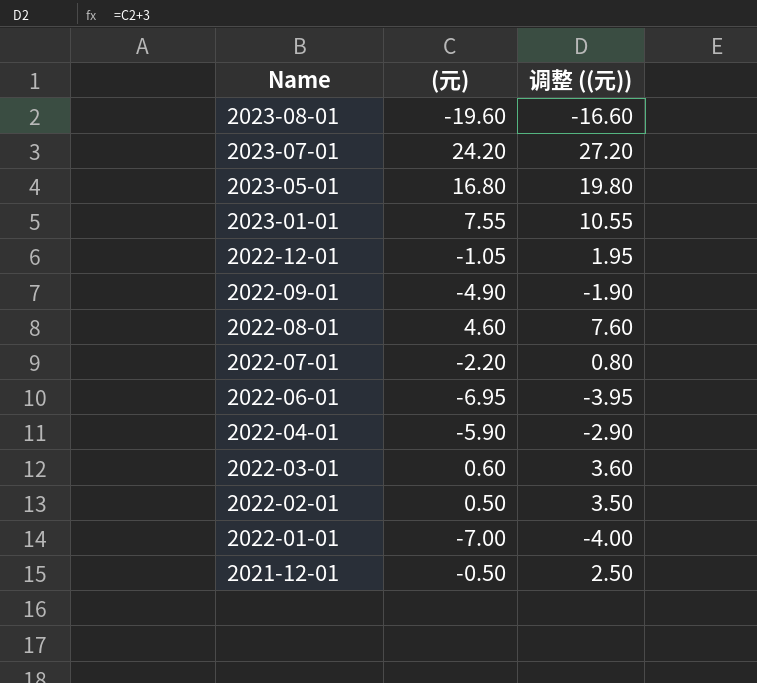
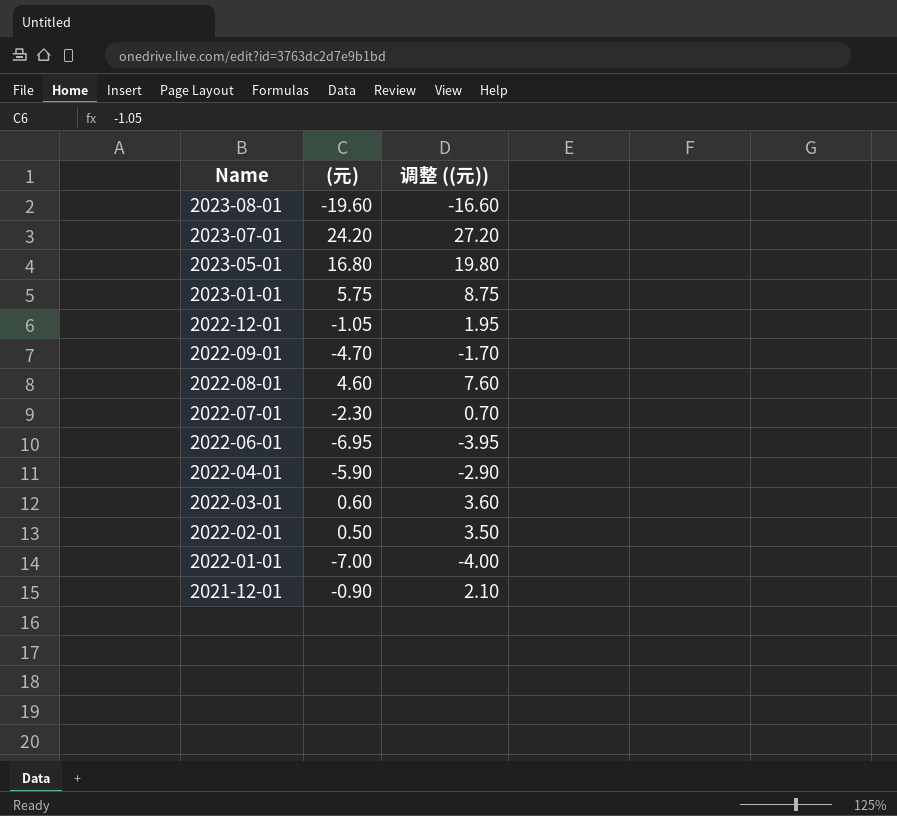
2023-01-01 | (元): 7.55 -> 5.75
2023-01-01 | 调整 ((元)): 10.55 -> 8.75
2022-09-01 | (元): -4.90 -> -4.70
2022-09-01 | 调整 ((元)): -1.90 -> -1.70
2022-07-01 | (元): -2.20 -> -2.30
2022-07-01 | 调整 ((元)): 0.80 -> 0.70
2021-12-01 | (元): -0.50 -> -0.90
2021-12-01 | 调整 ((元)): 2.50 -> 2.10

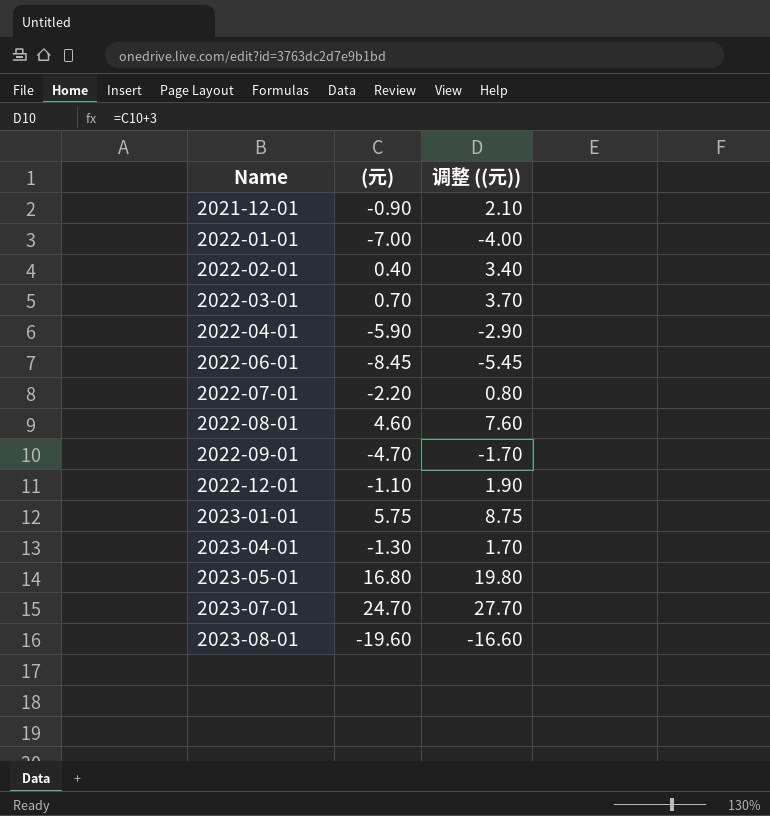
row order: Name descending -> Name ascending
2022-02-01 | (元): 0.50 -> 0.40
2022-02-01 | 调整 ((元)): 3.50 -> 3.40
2022-03-01 | (元): 0.60 -> 0.70
2022-03-01 | 调整 ((元)): 3.60 -> 3.70
2022-06-01 | (元): -6.95 -> -8.45
2022-06-01 | 调整 ((元)): -3.95 -> -5.45
2022-07-01 | (元): -2.30 -> -2.20
2022-07-01 | 调整 ((元)): 0.70 -> 0.80
2022-12-01 | (元): -1.05 -> -1.10
2022-12-01 | 调整 ((元)): 1.95 -> 1.90
row 2023-04-01: none -> -1.30 | 1.70
2023-07-01 | (元): 24.20 -> 24.70
2023-07-01 | 调整 ((元)): 27.20 -> 27.70

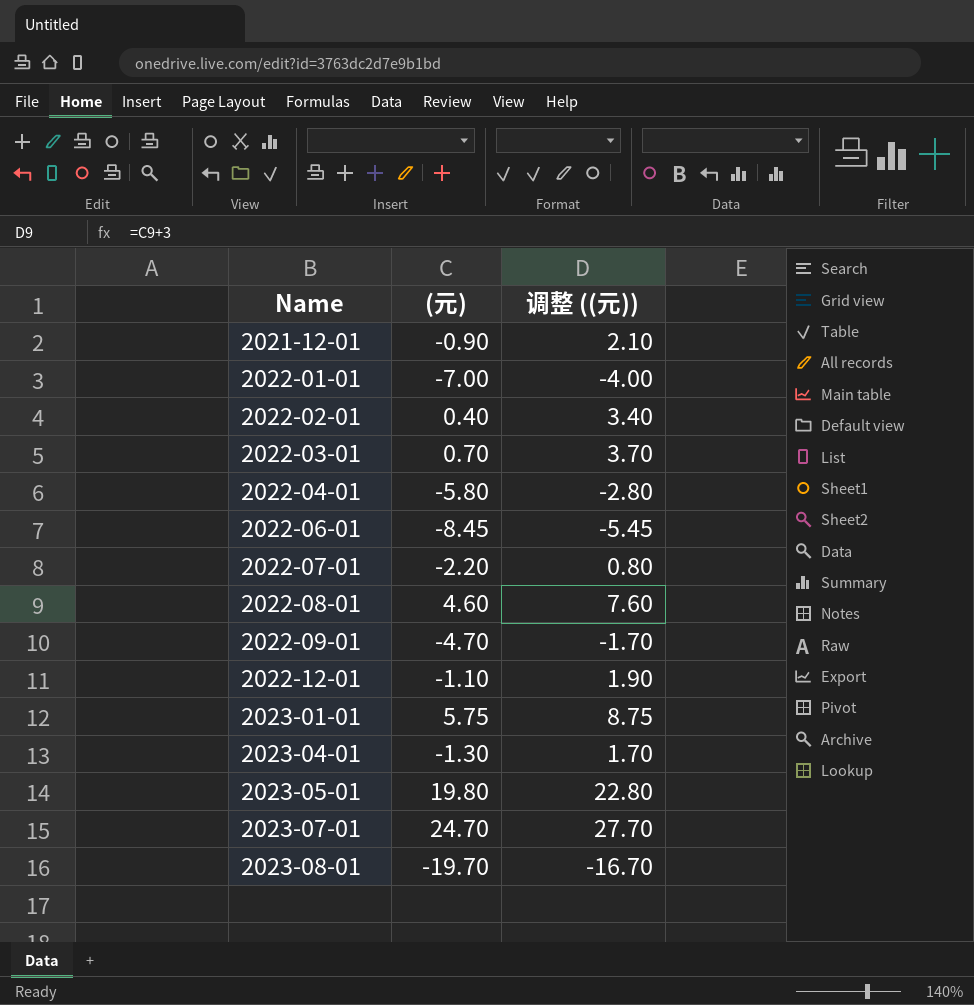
2022-04-01 | (元): -5.90 -> -5.80
2022-04-01 | 调整 ((元)): -2.90 -> -2.80
2023-05-01 | (元): 16.80 -> 19.80
2023-05-01 | 调整 ((元)): 19.80 -> 22.80
2023-08-01 | (元): -19.60 -> -19.70
2023-08-01 | 调整 ((元)): -16.60 -> -16.70

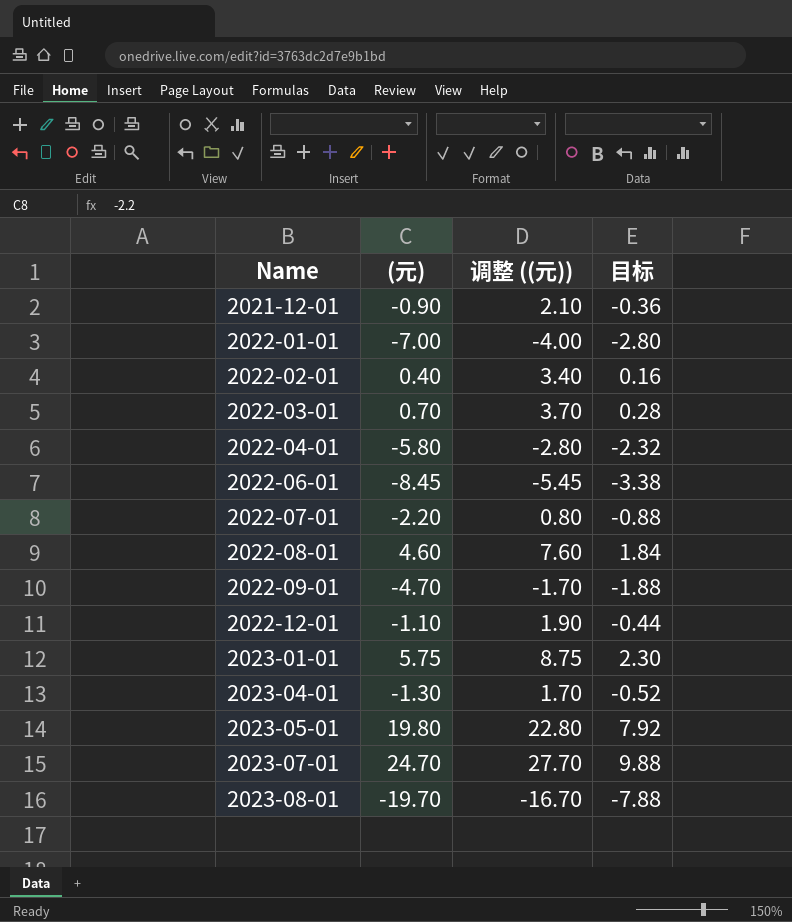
column 目标 | formula: none -> [(元)] * 0.4

